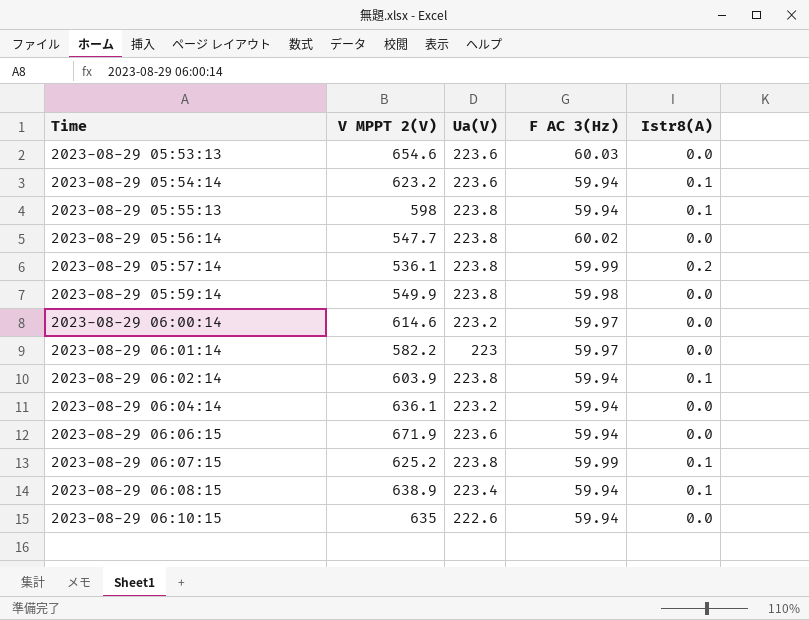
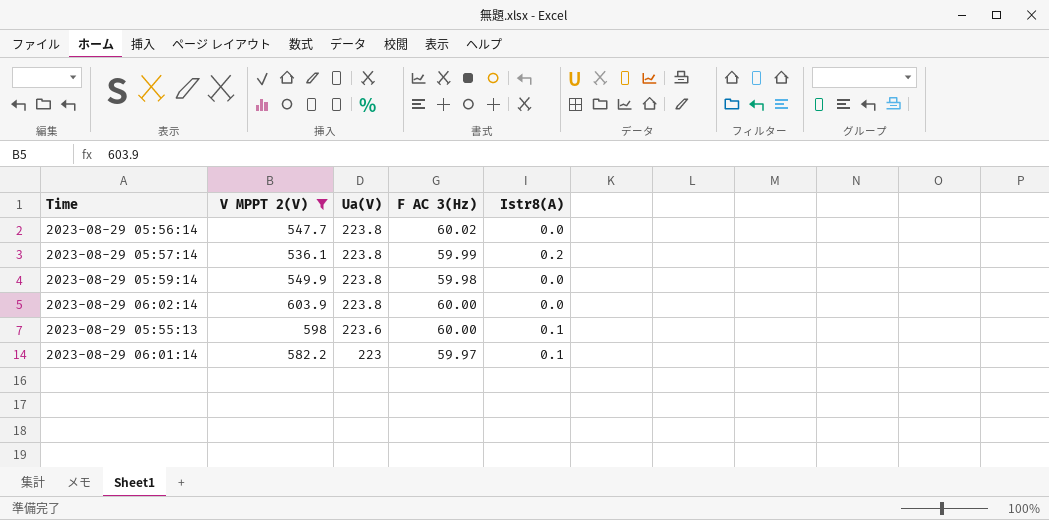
filter: none -> V MPPT 2(V) <= 603.9
row order: Time ascending -> Ua(V) descending
2023-08-29 06:02:14 | F AC 3(Hz): 59.94 -> 60.00
2023-08-29 06:02:14 | Istr8(A): 0.1 -> 0.0
2023-08-29 05:55:13 | Ua(V): 223.8 -> 223.6
2023-08-29 05:55:13 | F AC 3(Hz): 59.94 -> 60.00
2023-08-29 06:01:14 | Istr8(A): 0.0 -> 0.1

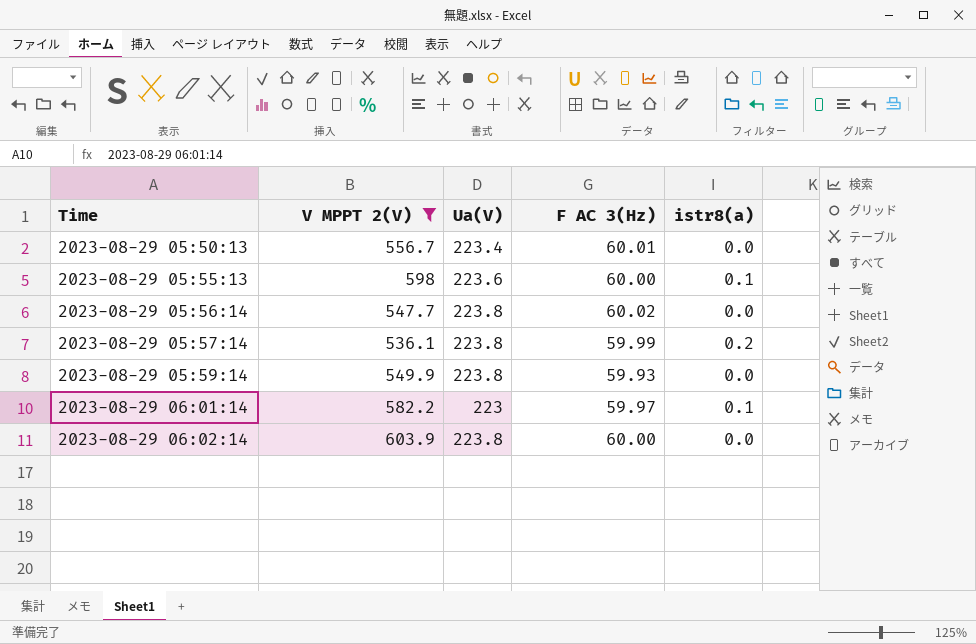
row order: Ua(V) descending -> Time ascending
column name: Istr8(A) -> istr8(a)
row 2023-08-29 05:50:13: none -> 556.7 | 223.4 | 60.01 | 0.0
2023-08-29 05:59:14 | F AC 3(Hz): 59.98 -> 59.93

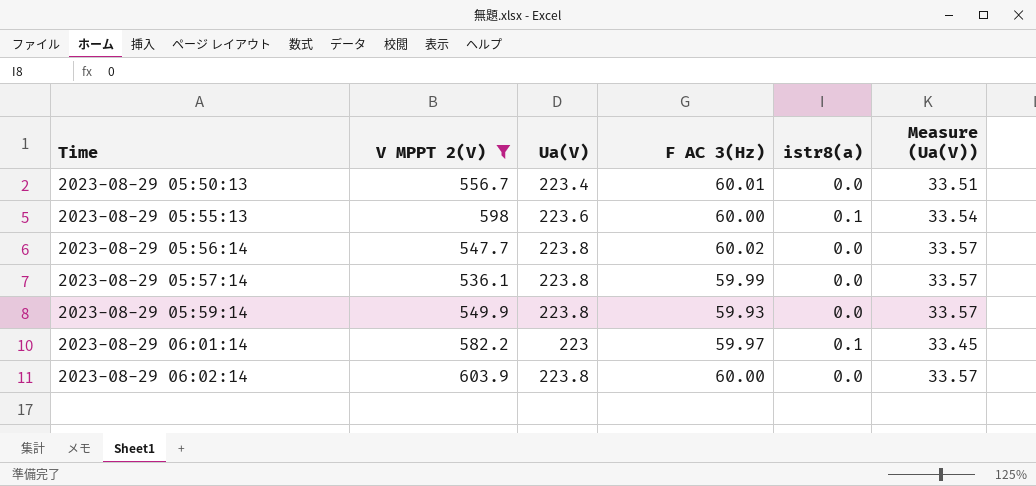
column Measure (Ua(V)) | formula: none -> [Ua(V)] * 0.15
2023-08-29 05:57:14 | istr8(a): 0.2 -> 0.0

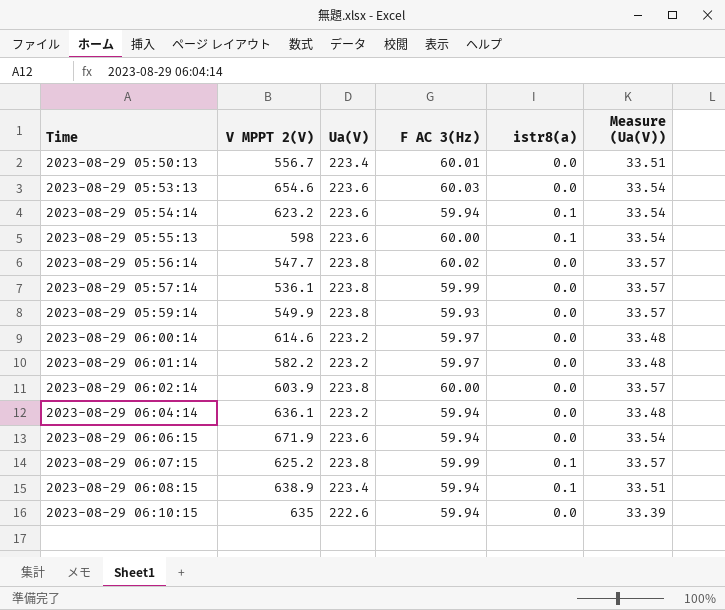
filter: V MPPT 2(V) <= 603.9 -> none
2023-08-29 06:01:14 | Ua(V): 223 -> 223.2
2023-08-29 06:01:14 | istr8(a): 0.1 -> 0.0
2023-08-29 06:01:14 | Measure (Ua(V)): 33.45 -> 33.48

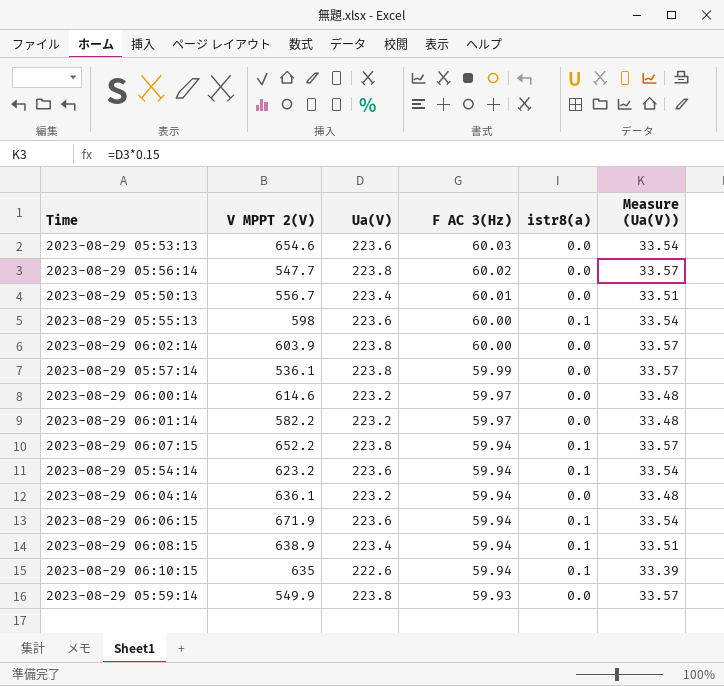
row order: Time ascending -> F AC 3(Hz) descending
2023-08-29 06:07:15 | V MPPT 2(V): 625.2 -> 652.2
2023-08-29 06:07:15 | F AC 3(Hz): 59.99 -> 59.94
2023-08-29 06:06:15 | istr8(a): 0.0 -> 0.1
2023-08-29 06:10:15 | istr8(a): 0.0 -> 0.1

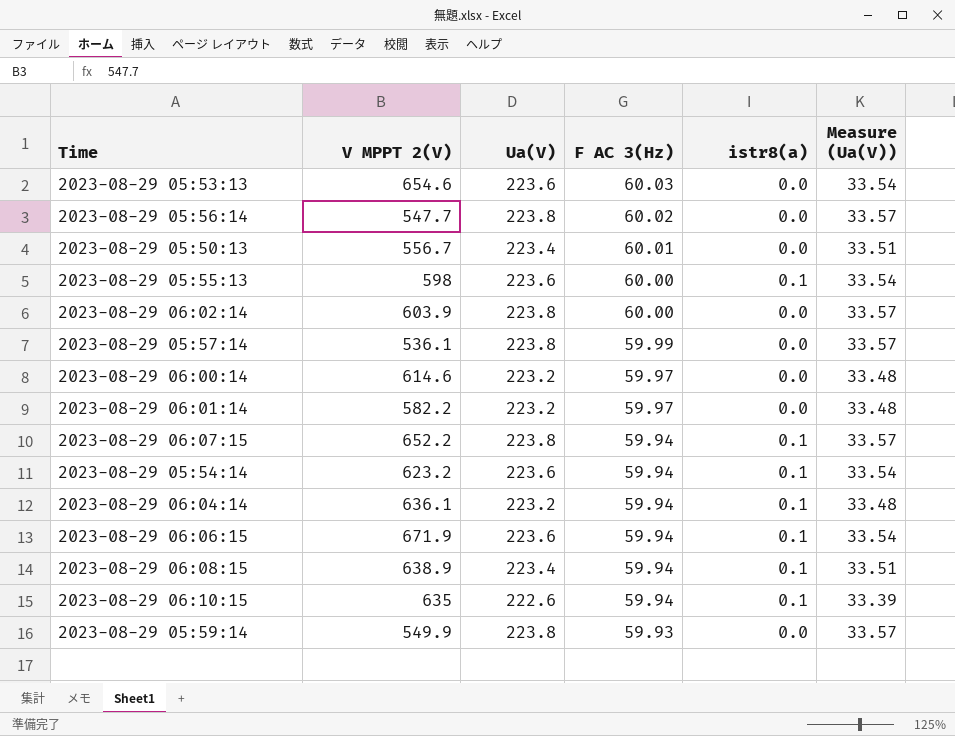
2023-08-29 06:04:14 | istr8(a): 0.0 -> 0.1

